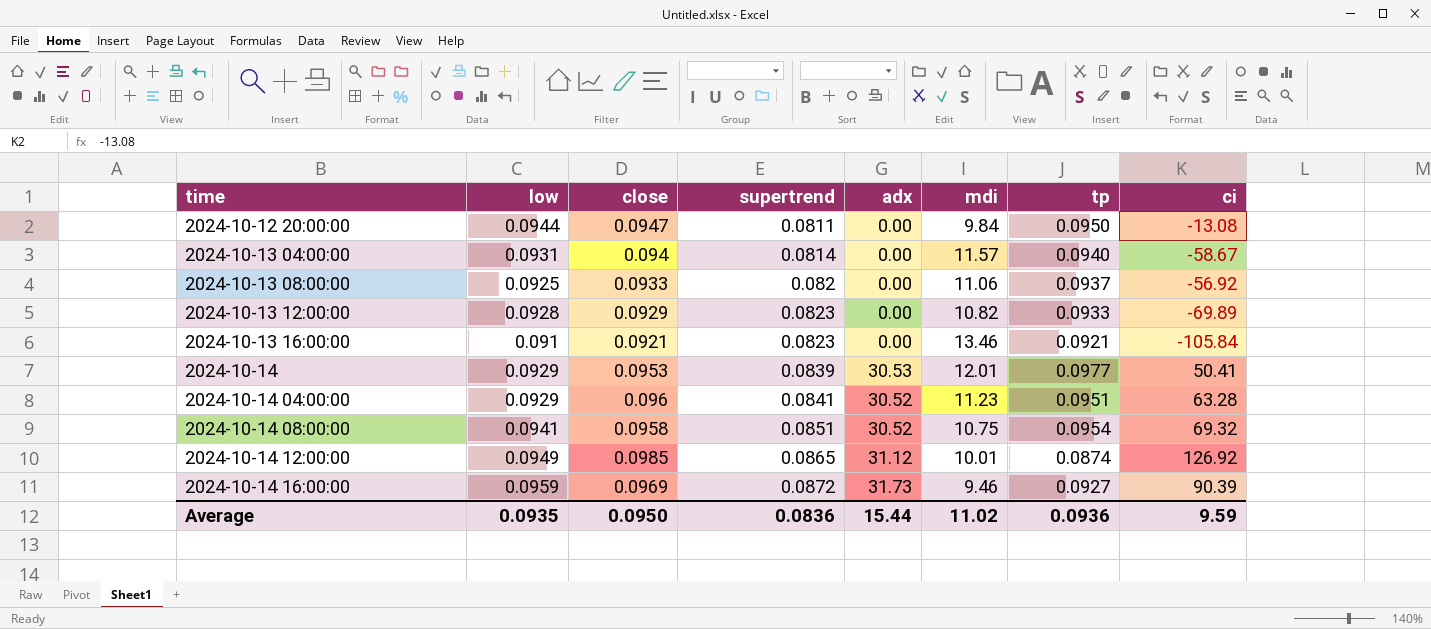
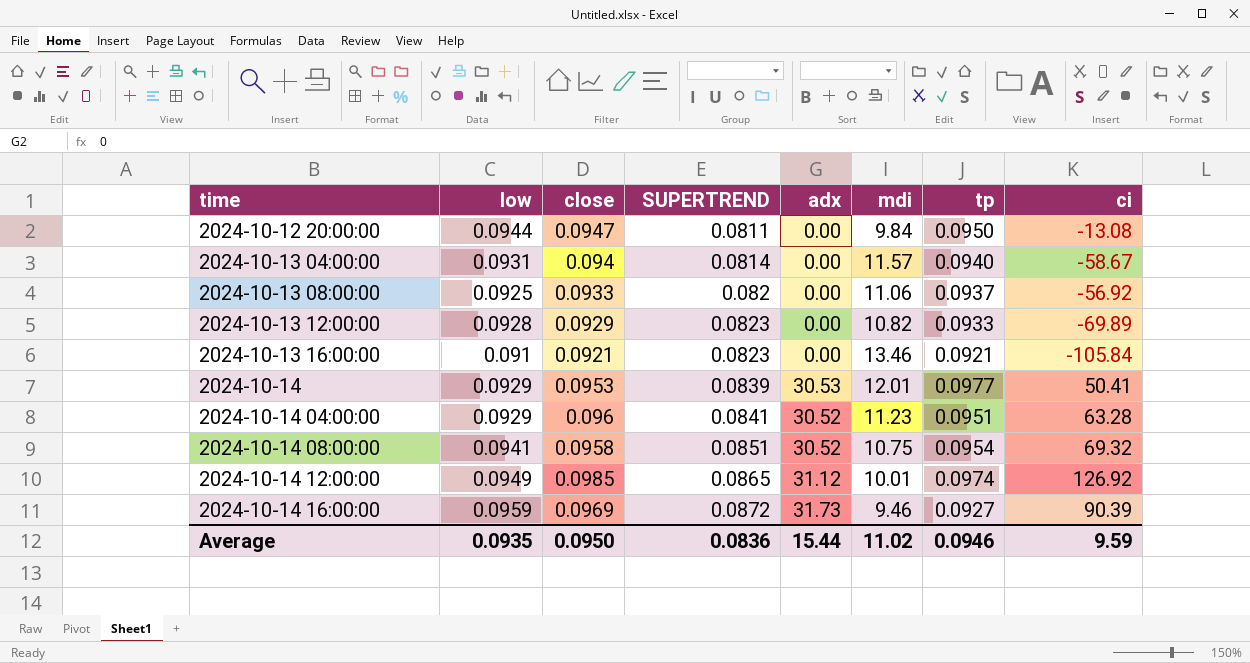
column name: supertrend -> SUPERTREND
2024-10-14 12:00:00 | tp: 0.0874 -> 0.0974
Average | tp: 0.0936 -> 0.0946

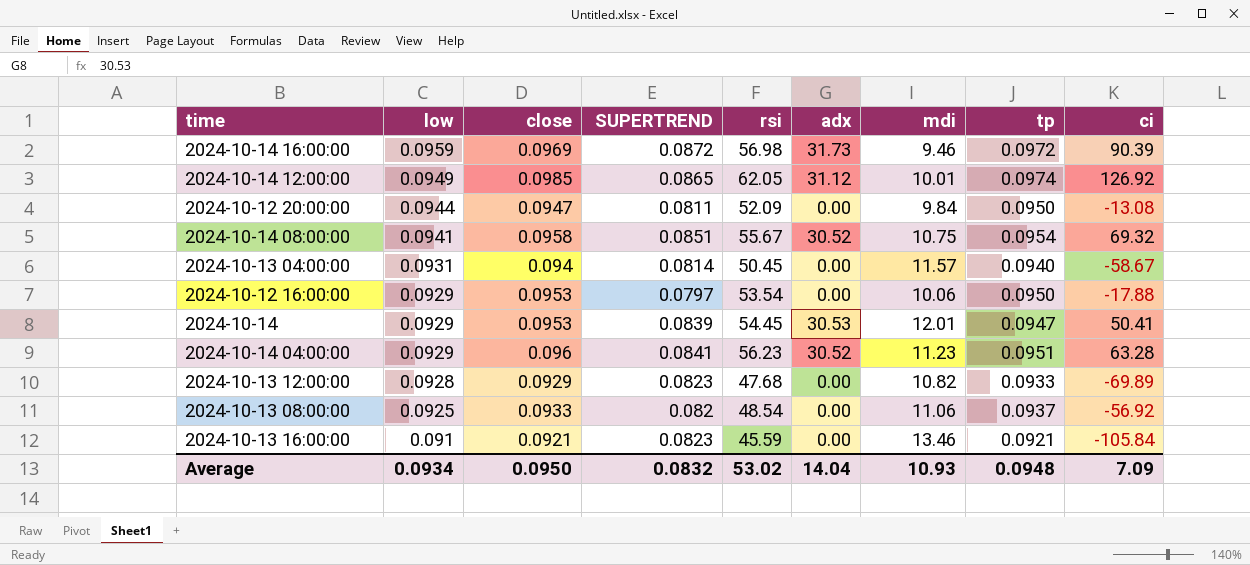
row order: time ascending -> low descending
column rsi | position: none -> 5
2024-10-14 16:00:00 | tp: 0.0927 -> 0.0972
row 2024-10-12 16:00:00: none -> 0.0929 | 0.0953 | 0.0797 | 53.54 | 0.00 | 10.06 | 0.0950 | -17.88
2024-10-14 | tp: 0.0977 -> 0.0947
Average | low: 0.0935 -> 0.0934
Average | SUPERTREND: 0.0836 -> 0.0832
Average | adx: 15.44 -> 14.04
Average | mdi: 11.02 -> 10.93
Average | tp: 0.0946 -> 0.0948
Average | ci: 9.59 -> 7.09

